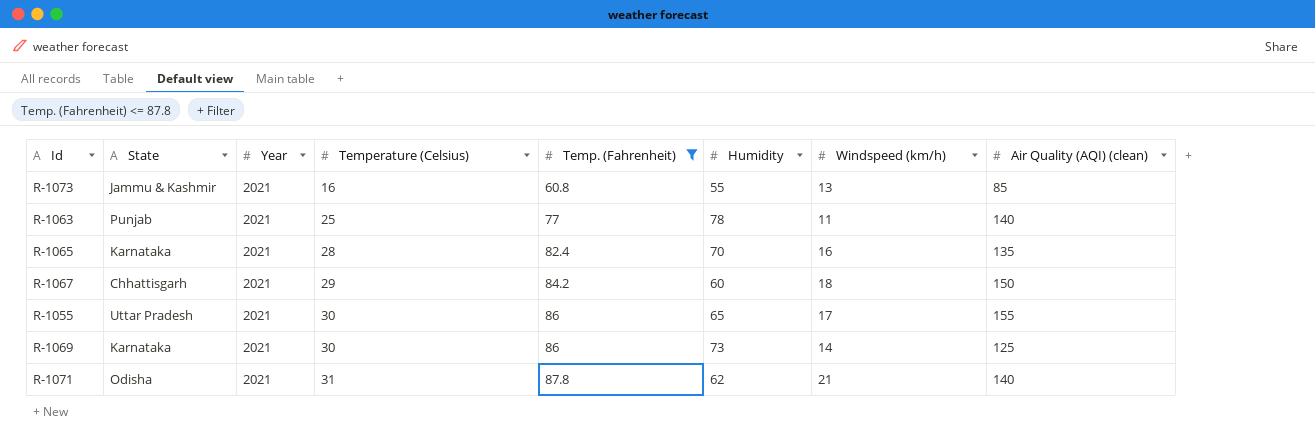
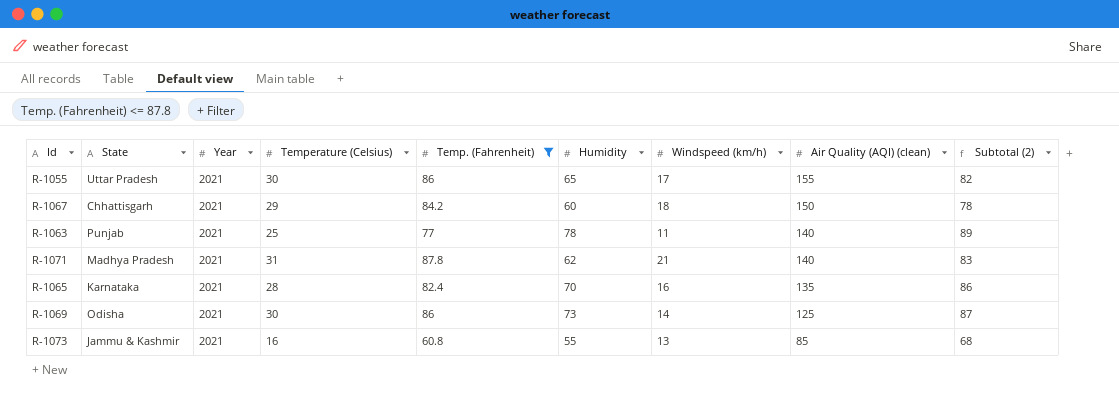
row order: Temperature (Celsius) ascending -> Air Quality (AQI) (clean) descending
column Subtotal (2) | formula: none -> [Humidity] + [Windspeed (km/h)]
R-1071 | State: Odisha -> Madhya Pradesh
R-1069 | State: Karnataka -> Odisha

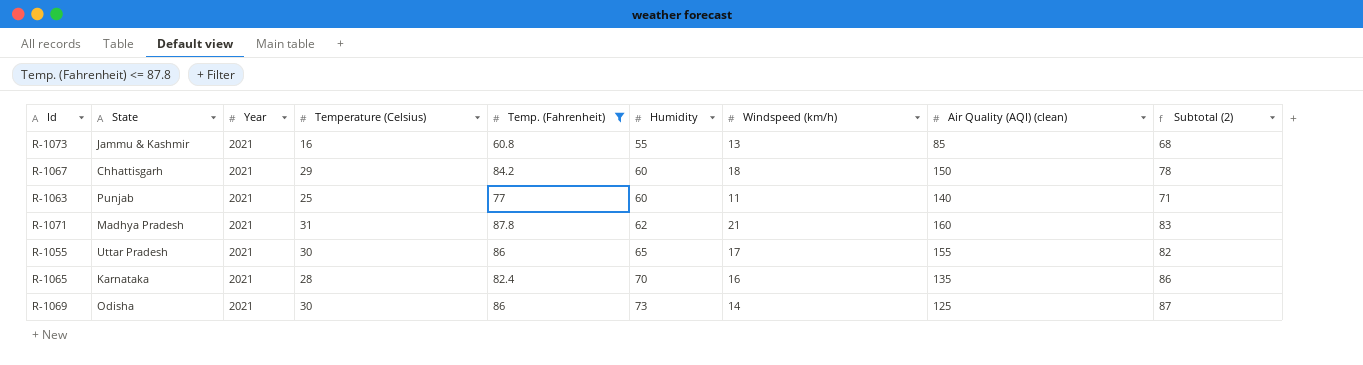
row order: Air Quality (AQI) (clean) descending -> Humidity ascending
R-1063 | Humidity: 78 -> 60
R-1063 | Subtotal (2): 89 -> 71
R-1071 | Air Quality (AQI) (clean): 140 -> 160

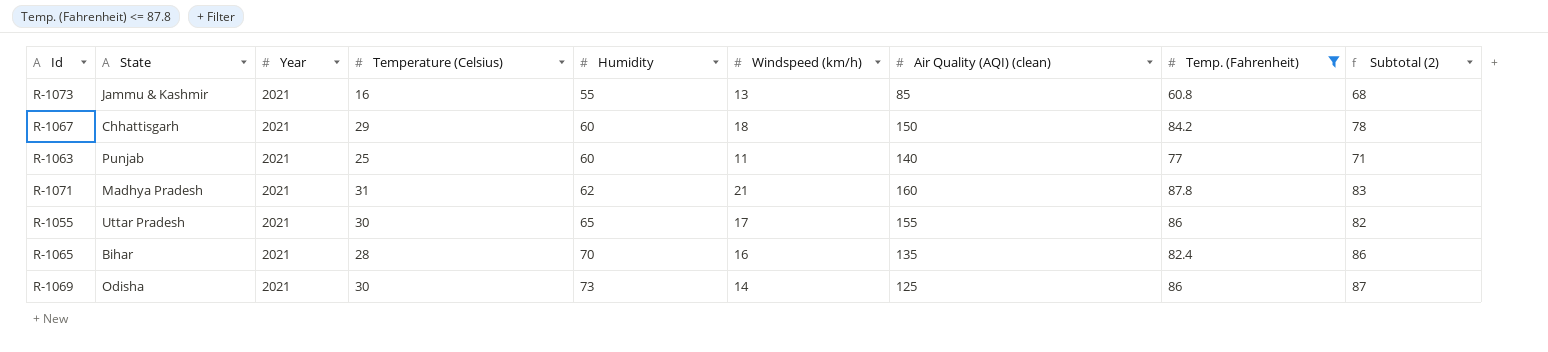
column Temp. (Fahrenheit) | position: 5 -> 8
R-1065 | State: Karnataka -> Bihar

